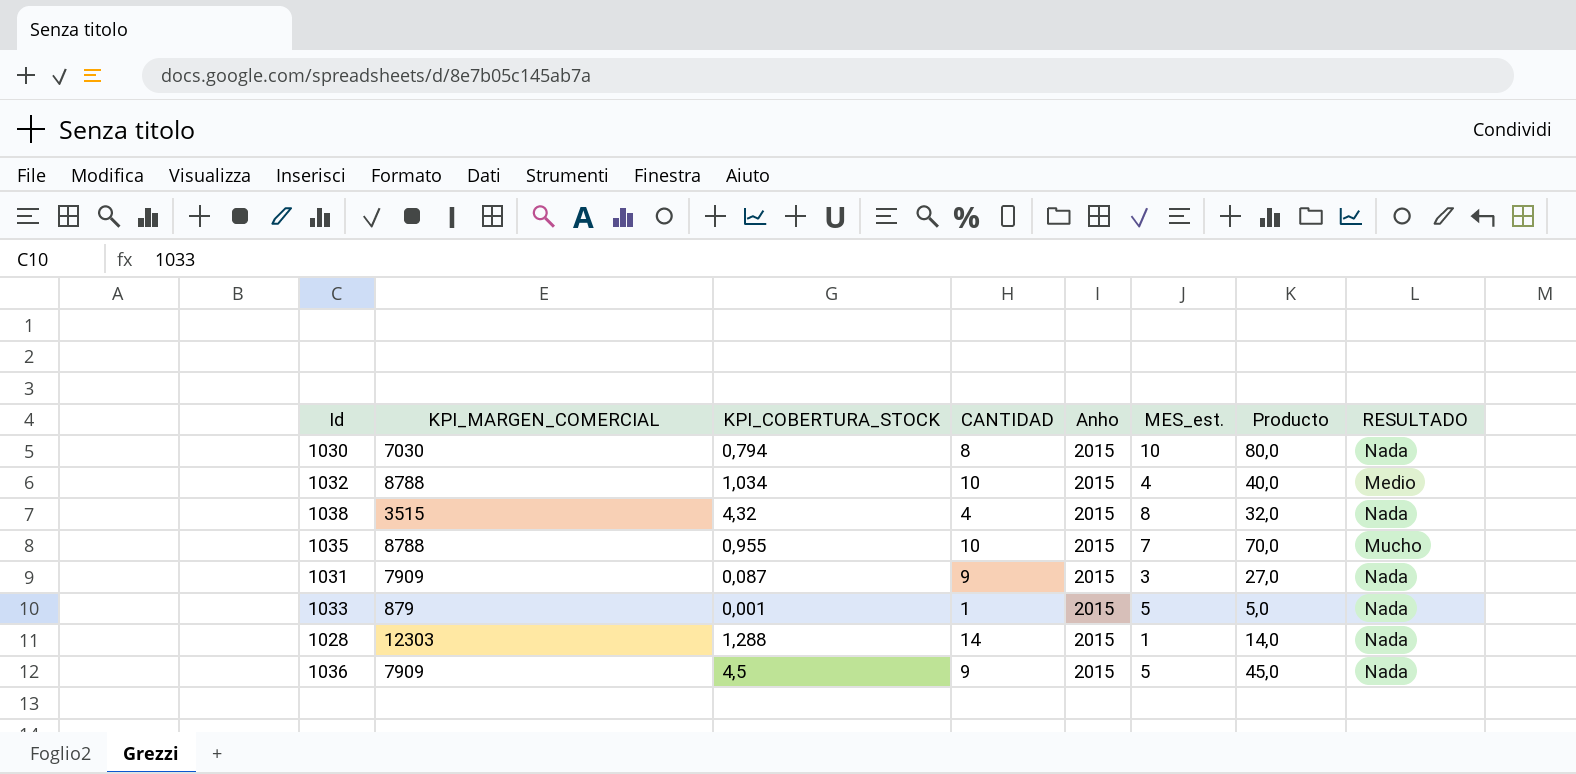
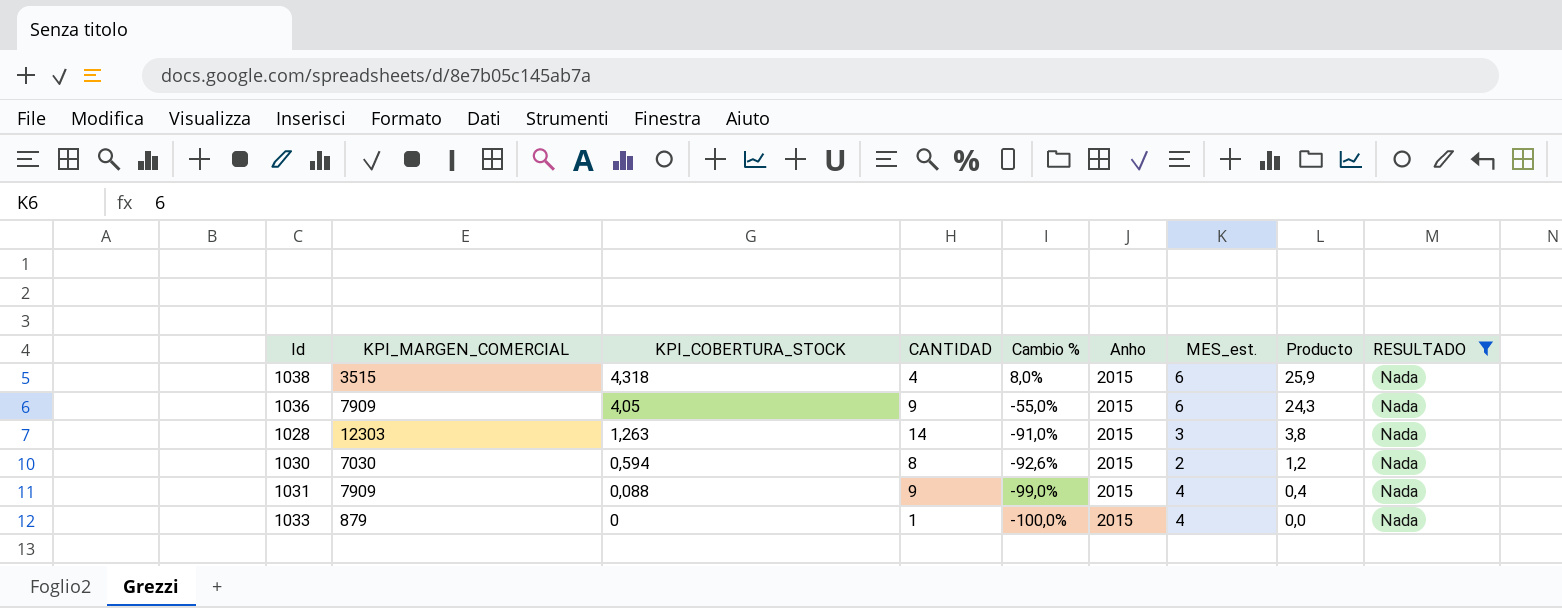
filter: none -> RESULTADO = Nada
row order: none -> KPI_COBERTURA_STOCK descending
column Cambio % | formula: none -> ([KPI_COBERTURA_STOCK] - [CANTIDAD]) / [CANTIDAD]
column Producto | formula: [CANTIDAD] * [MES_est.] -> [KPI_COBERTURA_STOCK] * [MES_est.]
1038 | KPI_COBERTURA_STOCK: 4,32 -> 4,318
1038 | MES_est.: 8 -> 6
1036 | KPI_COBERTURA_STOCK: 4,5 -> 4,05
1036 | MES_est.: 5 -> 6
1028 | KPI_COBERTURA_STOCK: 1,288 -> 1,263
1028 | MES_est.: 1 -> 3
1030 | KPI_COBERTURA_STOCK: 0,794 -> 0,594
1030 | MES_est.: 10 -> 2
1031 | KPI_COBERTURA_STOCK: 0,087 -> 0,088
1031 | MES_est.: 3 -> 4
1033 | KPI_COBERTURA_STOCK: 0,001 -> 0
1033 | MES_est.: 5 -> 4

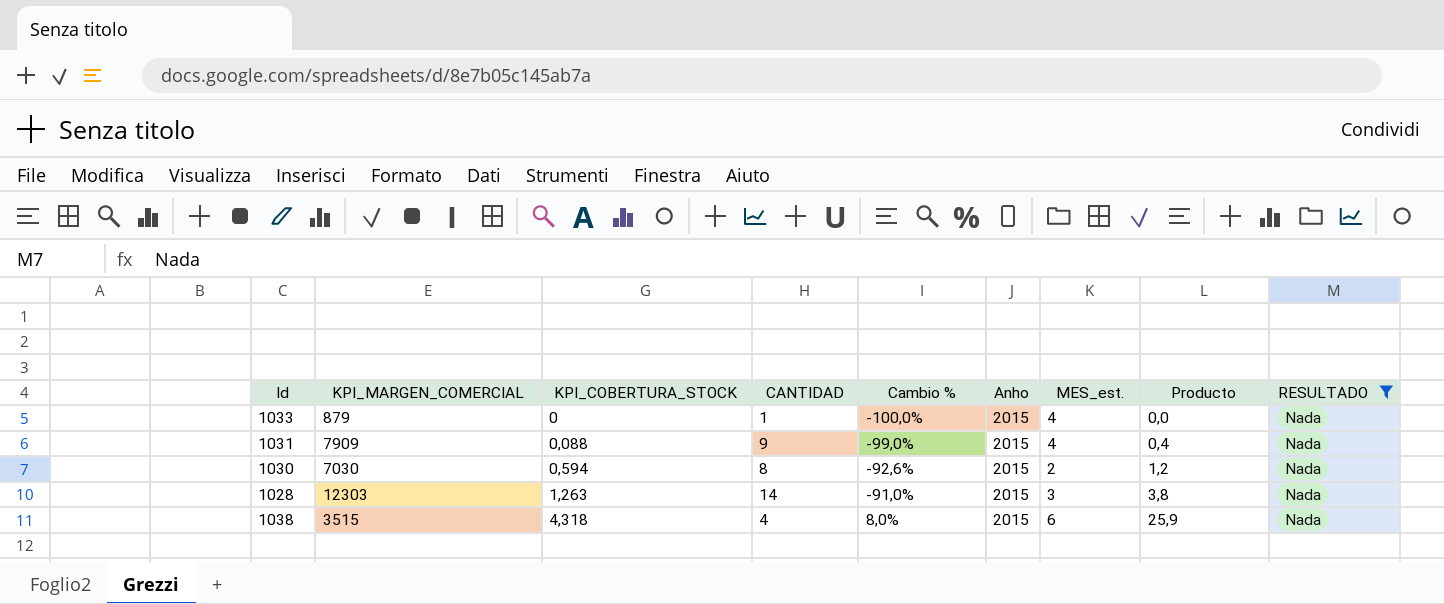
row order: KPI_COBERTURA_STOCK descending -> KPI_COBERTURA_STOCK ascending
row 1036: 7909 | 4,05 | 9 | -55,0% | 2015 | 6 | 24,3 | Nada -> none

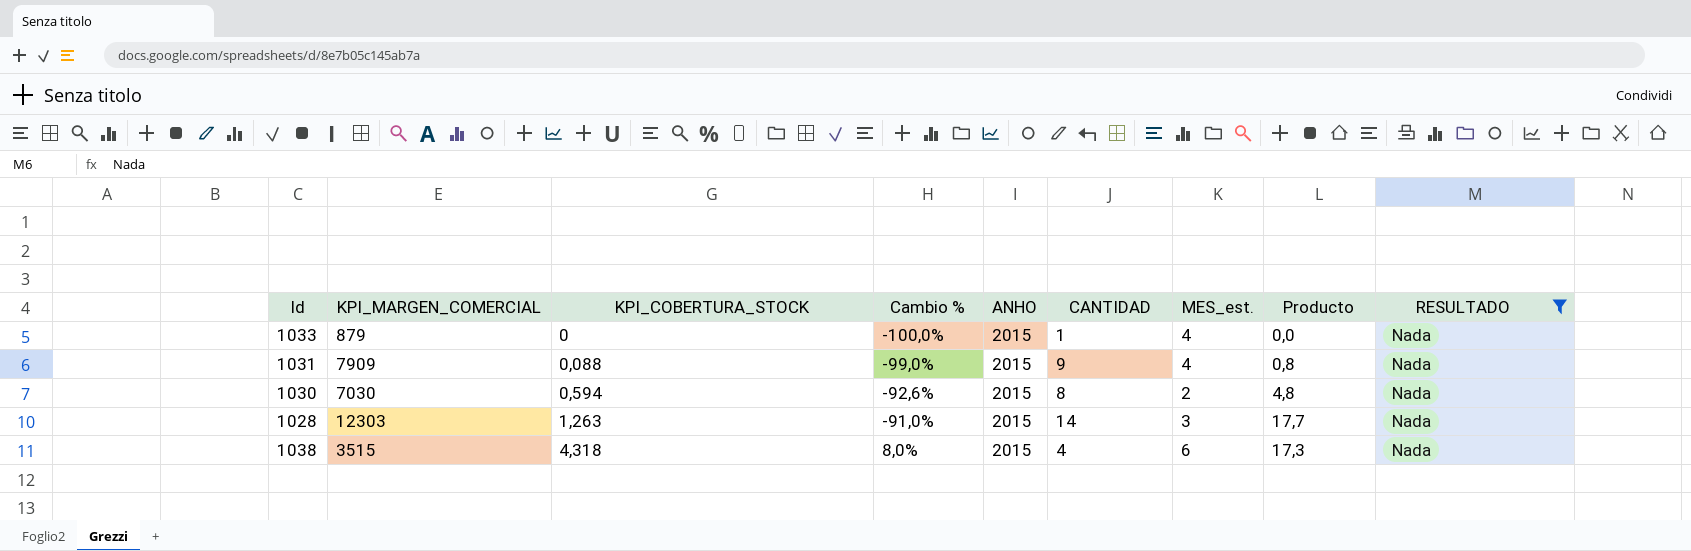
column name: Anho -> ANHO
column CANTIDAD | position: 4 -> 6
column Producto | formula: [KPI_COBERTURA_STOCK] * [MES_est.] -> [KPI_COBERTURA_STOCK] * [CANTIDAD]

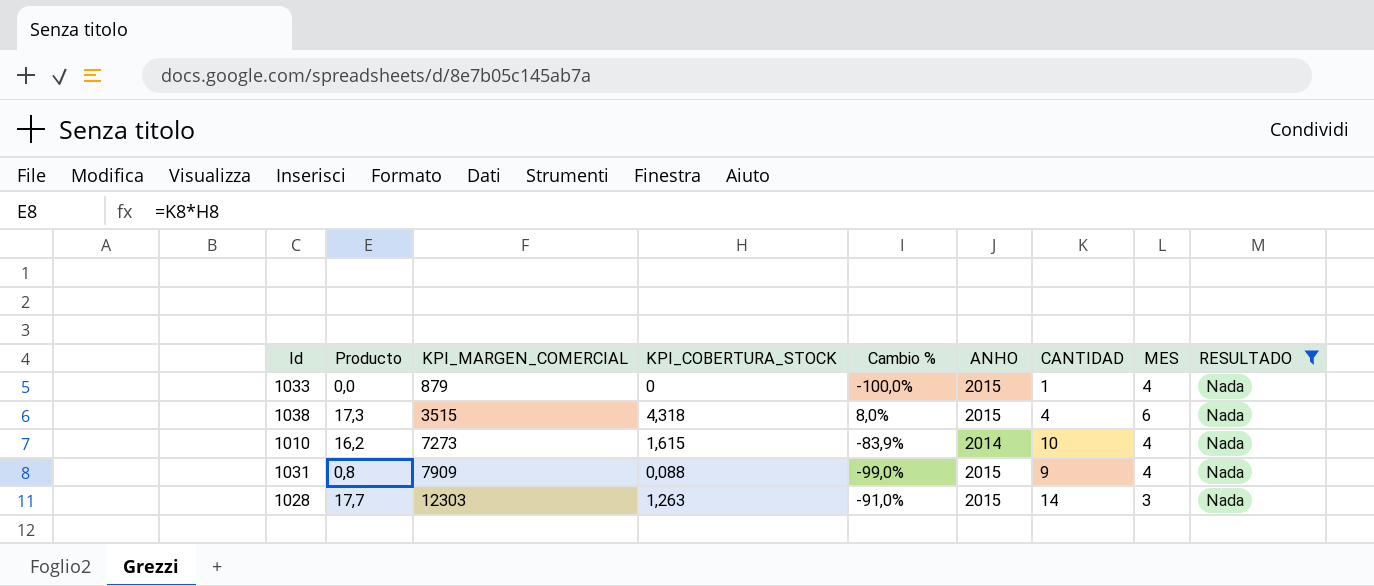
row order: KPI_COBERTURA_STOCK ascending -> KPI_MARGEN_COMERCIAL ascending
column Producto | position: 8 -> 2
column name: MES_est. -> MES
row 1030: 7030 | 0,594 | -92,6% | 2015 | 8 | 2 | 4,8 | Nada -> none
row 1010: none -> 16,2 | 7273 | 1,615 | -83,9% | 2014 | 10 | 4 | Nada

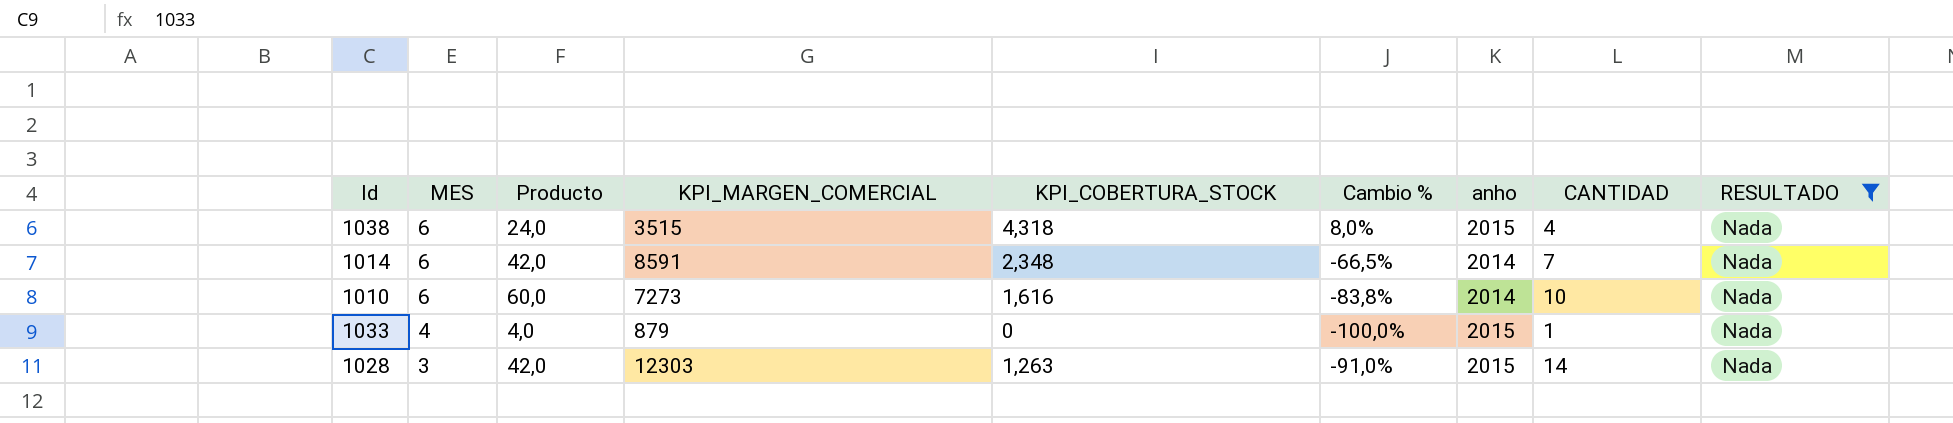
row order: KPI_MARGEN_COMERCIAL ascending -> MES descending
column MES | position: 8 -> 2
column Producto | formula: [KPI_COBERTURA_STOCK] * [CANTIDAD] -> [MES] * [CANTIDAD]
column name: ANHO -> anho
row 1031: 0,8 | 7909 | 0,088 | -99,0% | 2015 | 9 | 4 | Nada -> none
row 1014: none -> 6 | 42,0 | 8591 | 2,348 | -66,5% | 2014 | 7 | Nada
1010 | MES: 4 -> 6
1010 | KPI_COBERTURA_STOCK: 1,615 -> 1,616
1010 | Cambio %: -83,9% -> -83,8%

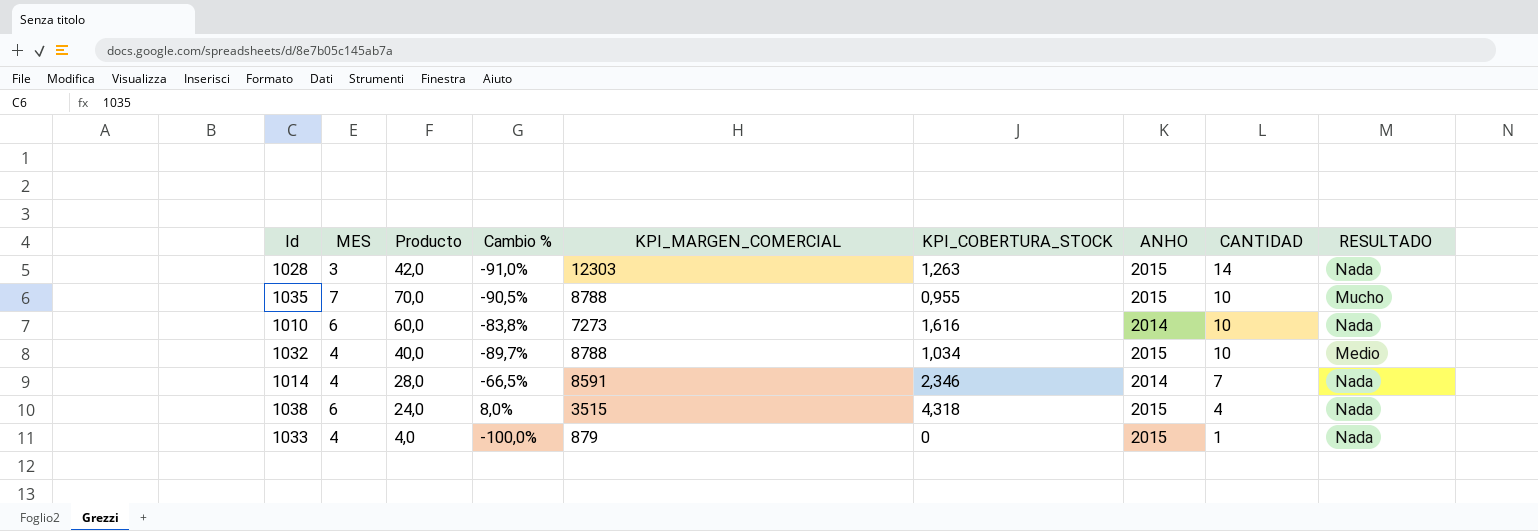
filter: RESULTADO = Nada -> none
row order: MES descending -> CANTIDAD descending
column Cambio % | position: 6 -> 4
column name: anho -> ANHO
1014 | MES: 6 -> 4
1014 | Producto: 42,0 -> 28,0
1014 | KPI_COBERTURA_STOCK: 2,348 -> 2,346

